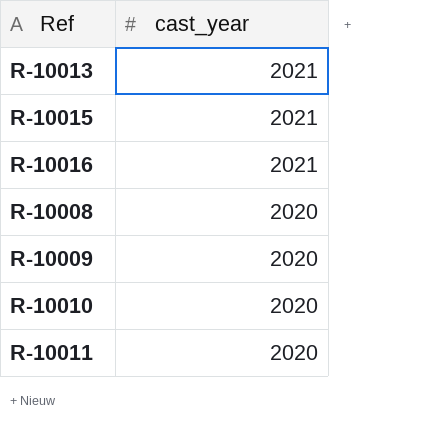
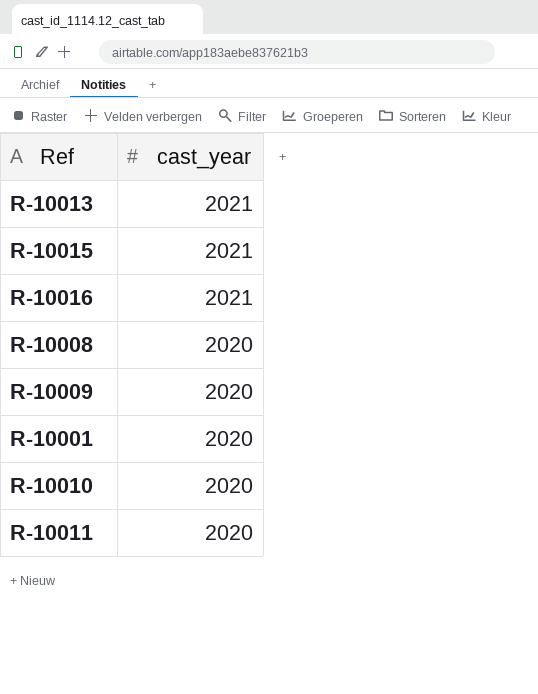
row R-10001: none -> 2020

